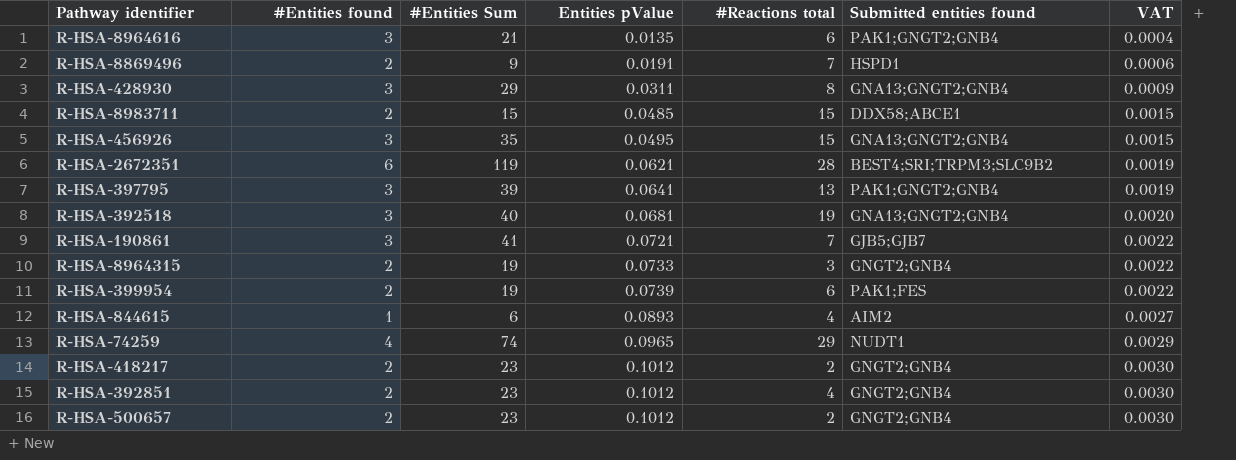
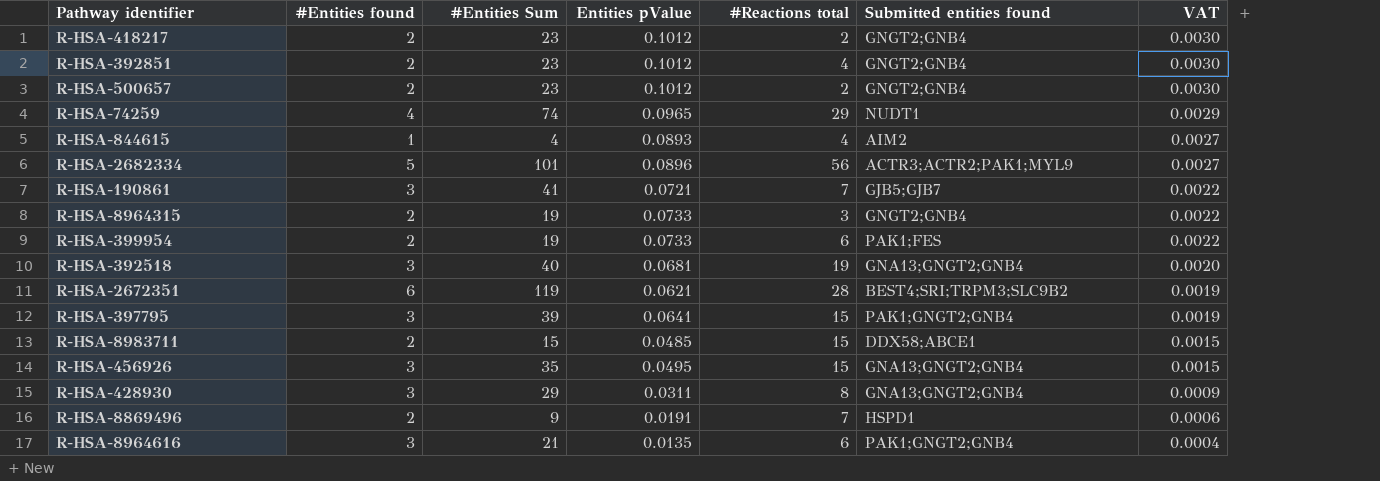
row order: Entities pValue ascending -> VAT descending
R-HSA-844615 | #Entities Sum: 6 -> 4
row R-HSA-2682334: none -> 5 | 101 | 0.0896 | 56 | ACTR3;ACTR2;PAK1;MYL9 | 0.0027
R-HSA-399954 | Entities pValue: 0.0739 -> 0.0733
R-HSA-397795 | #Reactions total: 13 -> 15

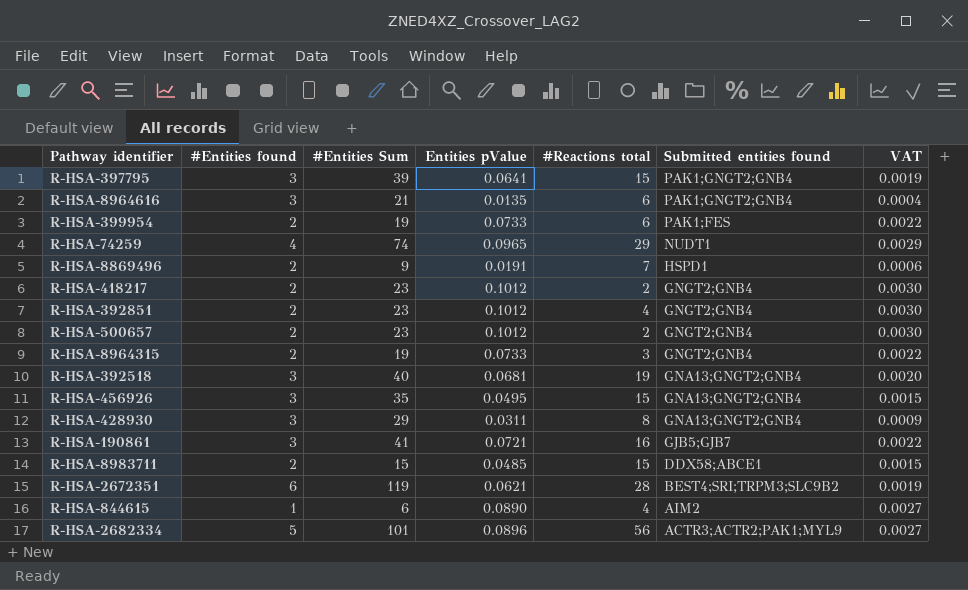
row order: VAT descending -> Submitted entities found descending
R-HSA-190861 | #Reactions total: 7 -> 16
R-HSA-844615 | #Entities Sum: 4 -> 6
R-HSA-844615 | Entities pValue: 0.0893 -> 0.0890

